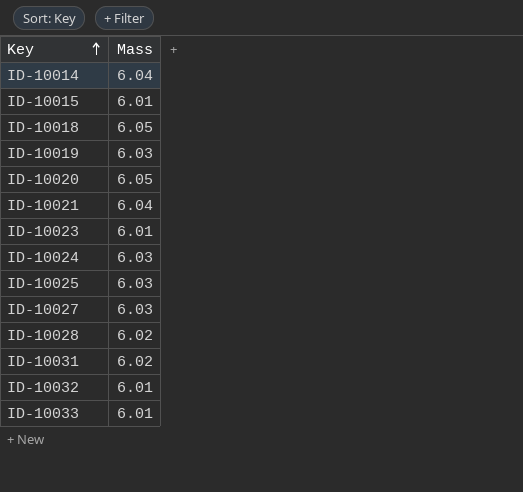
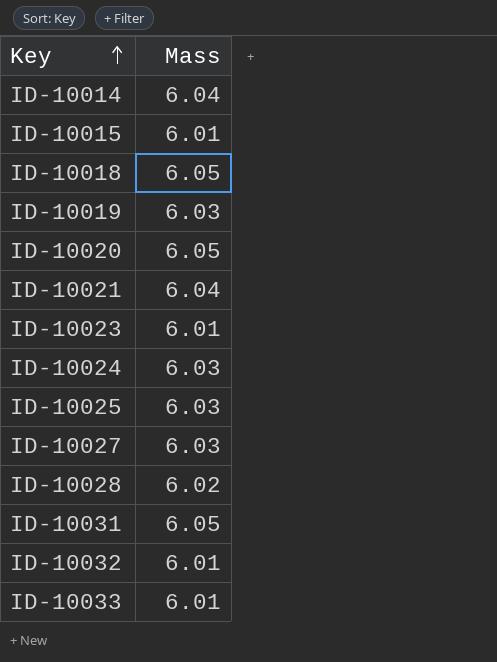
ID-10031 | Mass: 6.02 -> 6.05

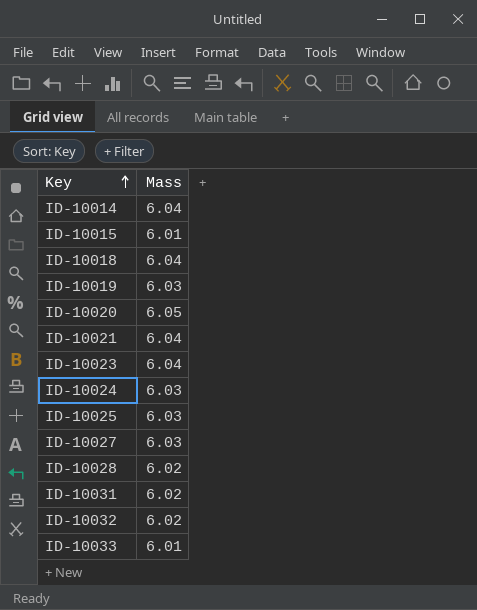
ID-10018 | Mass: 6.05 -> 6.04
ID-10023 | Mass: 6.01 -> 6.04
ID-10031 | Mass: 6.05 -> 6.02
ID-10032 | Mass: 6.01 -> 6.02

